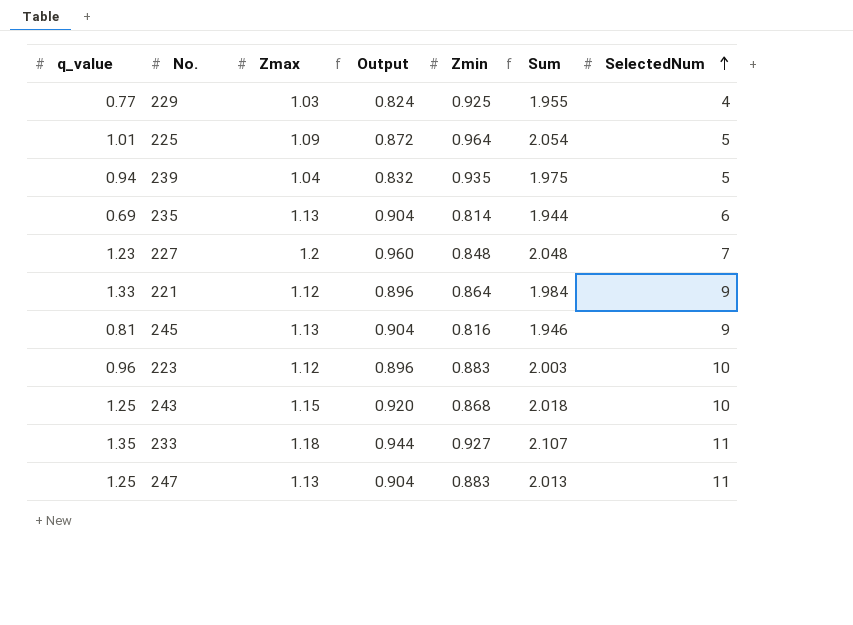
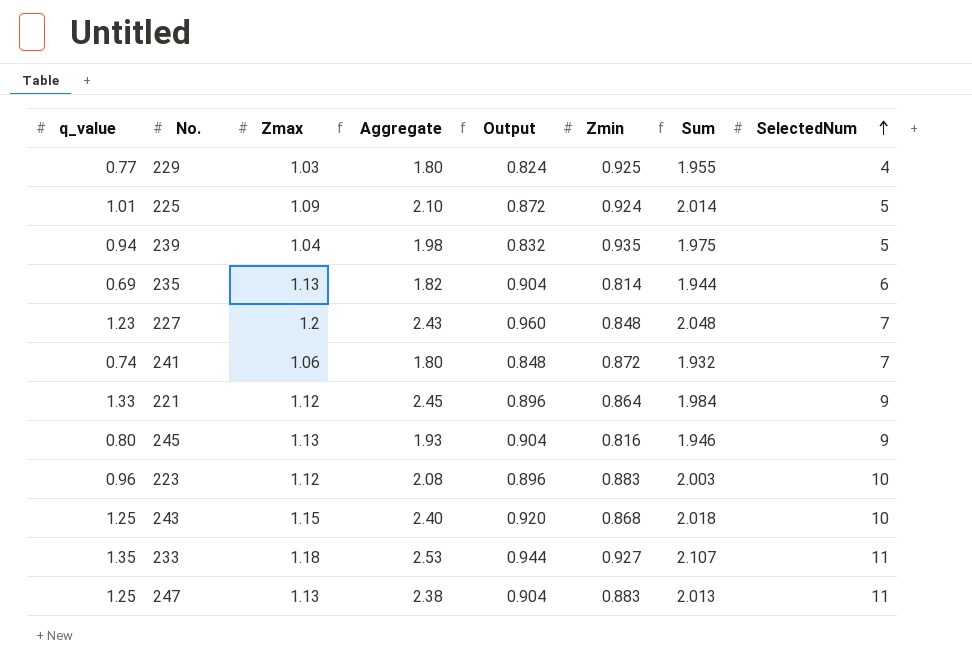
column Aggregate | formula: none -> [q_value] + [Zmax]
225 | Zmin: 0.964 -> 0.924
225 | Sum: 2.054 -> 2.014
row 241: none -> 0.74 | 1.06 | 1.80 | 0.848 | 0.872 | 1.932 | 7
245 | q_value: 0.81 -> 0.80

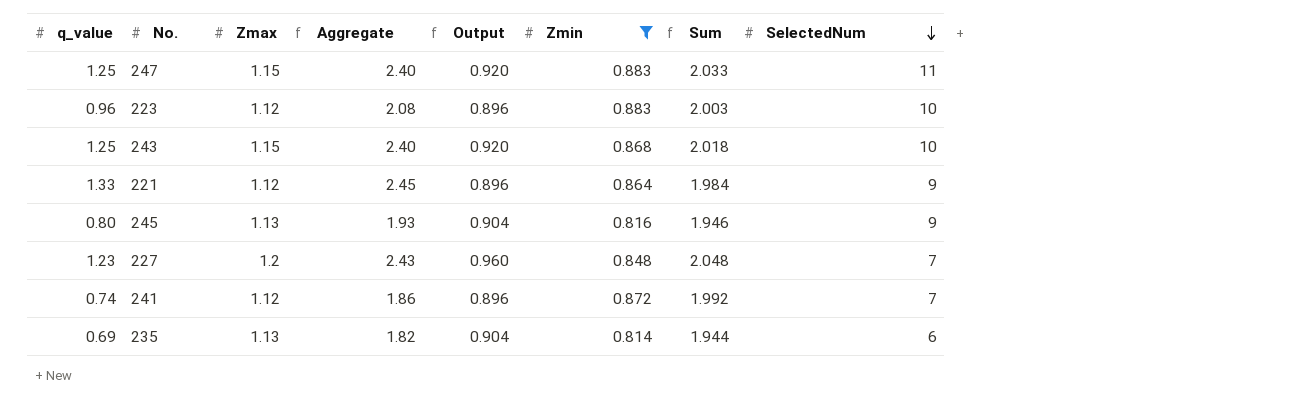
filter: none -> Zmin <= 0.883
row order: SelectedNum ascending -> SelectedNum descending
247 | Zmax: 1.13 -> 1.15
247 | Aggregate: 2.38 -> 2.40
247 | Output: 0.904 -> 0.920
247 | Sum: 2.013 -> 2.033
241 | Zmax: 1.06 -> 1.12
241 | Aggregate: 1.80 -> 1.86
241 | Output: 0.848 -> 0.896
241 | Sum: 1.932 -> 1.992

